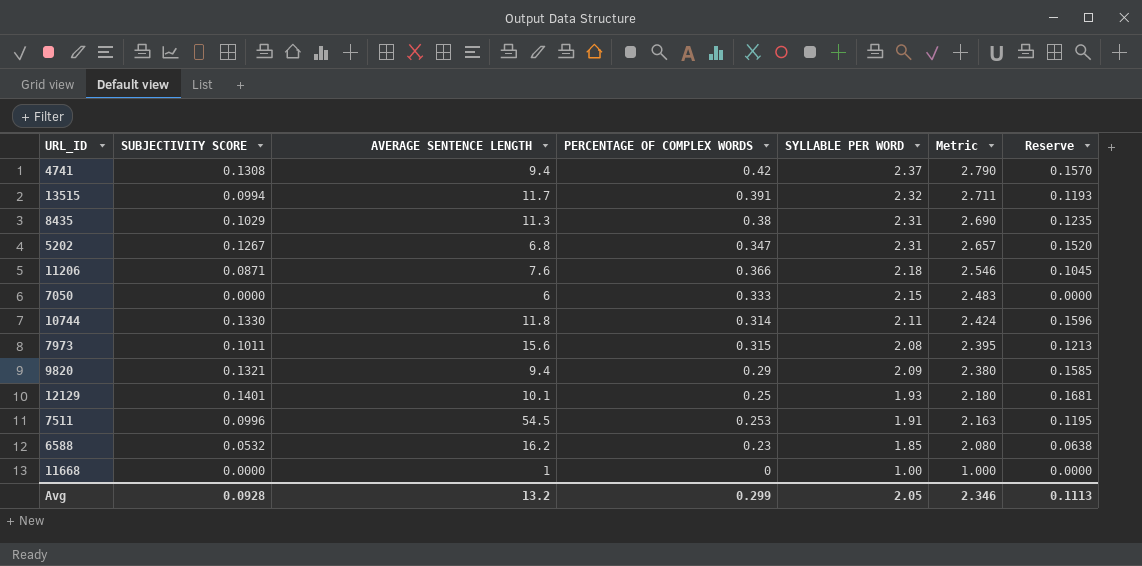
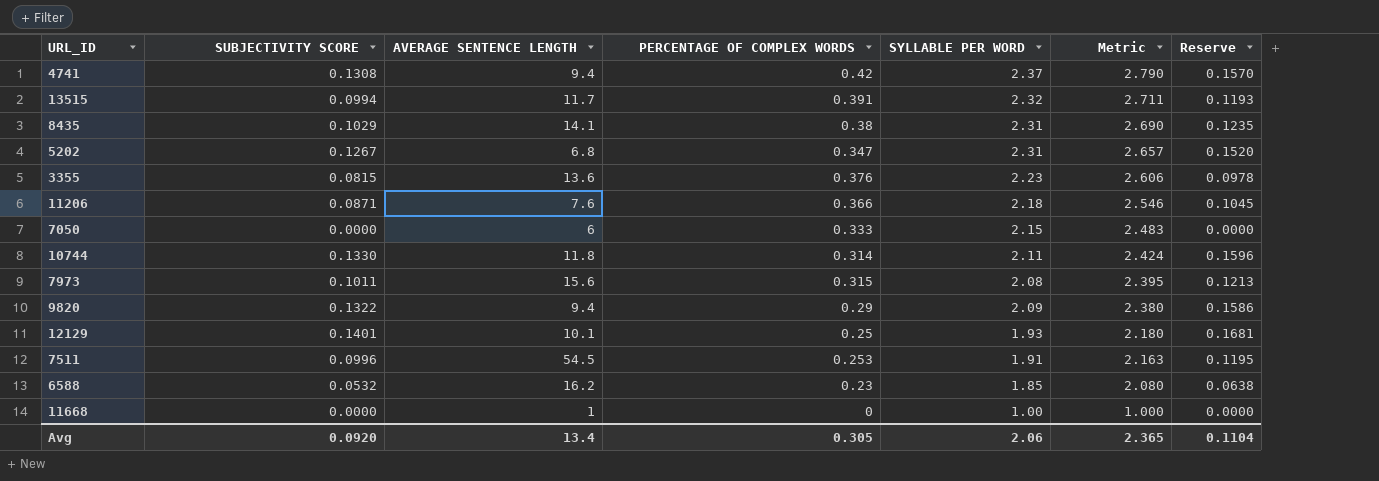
8435 | AVERAGE SENTENCE LENGTH: 11.3 -> 14.1
row 3355: none -> 0.0815 | 13.6 | 0.376 | 2.23 | 2.606 | 0.0978
9820 | SUBJECTIVITY SCORE: 0.1321 -> 0.1322
9820 | Reserve: 0.1585 -> 0.1586
Avg | SUBJECTIVITY SCORE: 0.0928 -> 0.0920
Avg | AVERAGE SENTENCE LENGTH: 13.2 -> 13.4
Avg | PERCENTAGE OF COMPLEX WORDS: 0.299 -> 0.305
Avg | SYLLABLE PER WORD: 2.05 -> 2.06
Avg | Metric: 2.346 -> 2.365
Avg | Reserve: 0.1113 -> 0.1104

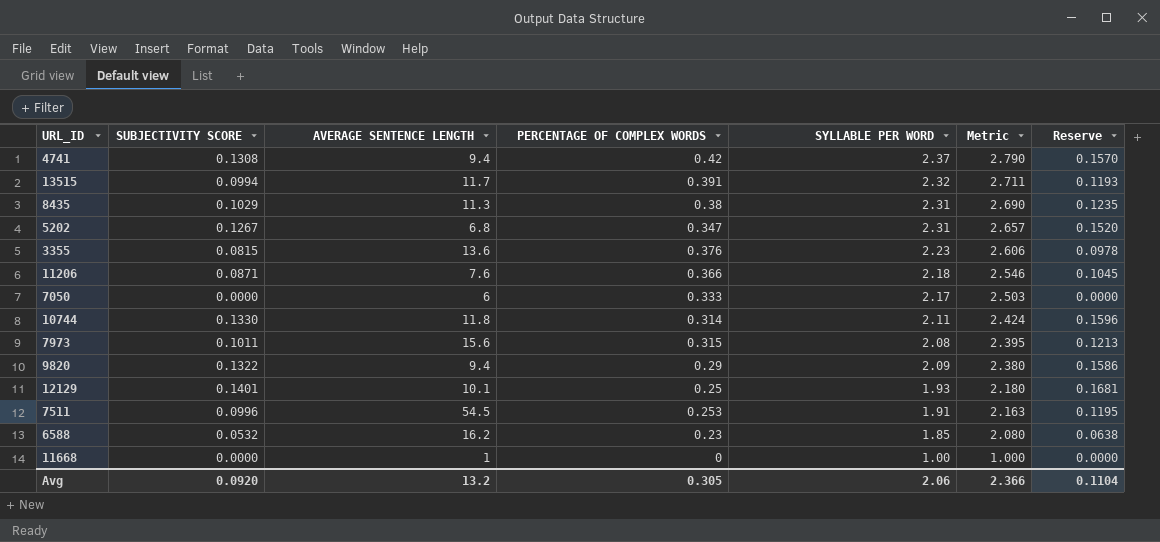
8435 | AVERAGE SENTENCE LENGTH: 14.1 -> 11.3
7050 | SYLLABLE PER WORD: 2.15 -> 2.17
7050 | Metric: 2.483 -> 2.503
Avg | AVERAGE SENTENCE LENGTH: 13.4 -> 13.2
Avg | Metric: 2.365 -> 2.366

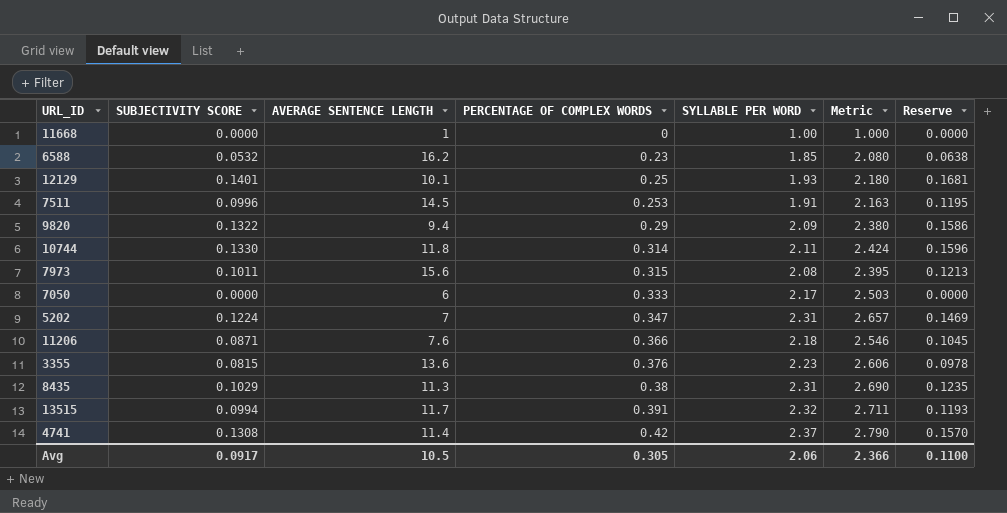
row order: Metric descending -> PERCENTAGE OF COMPLEX WORDS ascending
7511 | AVERAGE SENTENCE LENGTH: 54.5 -> 14.5
5202 | SUBJECTIVITY SCORE: 0.1267 -> 0.1224
5202 | AVERAGE SENTENCE LENGTH: 6.8 -> 7
5202 | Reserve: 0.1520 -> 0.1469
4741 | AVERAGE SENTENCE LENGTH: 9.4 -> 11.4
Avg | SUBJECTIVITY SCORE: 0.0920 -> 0.0917
Avg | AVERAGE SENTENCE LENGTH: 13.2 -> 10.5
Avg | Reserve: 0.1104 -> 0.1100

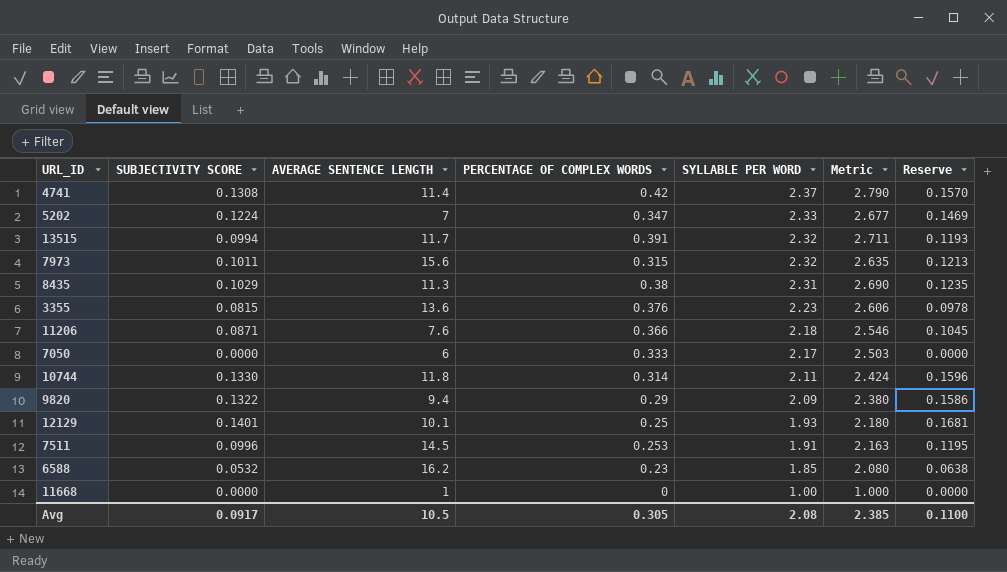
row order: PERCENTAGE OF COMPLEX WORDS ascending -> SYLLABLE PER WORD descending
5202 | SYLLABLE PER WORD: 2.31 -> 2.33
5202 | Metric: 2.657 -> 2.677
7973 | SYLLABLE PER WORD: 2.08 -> 2.32
7973 | Metric: 2.395 -> 2.635
Avg | SYLLABLE PER WORD: 2.06 -> 2.08
Avg | Metric: 2.366 -> 2.385

